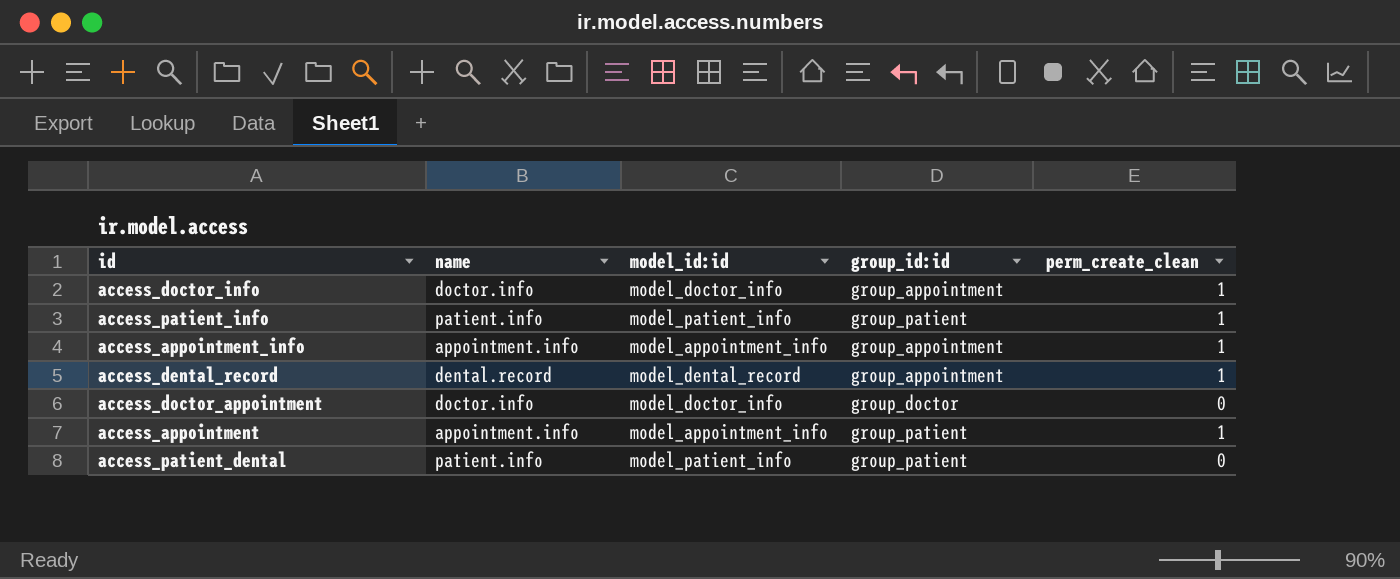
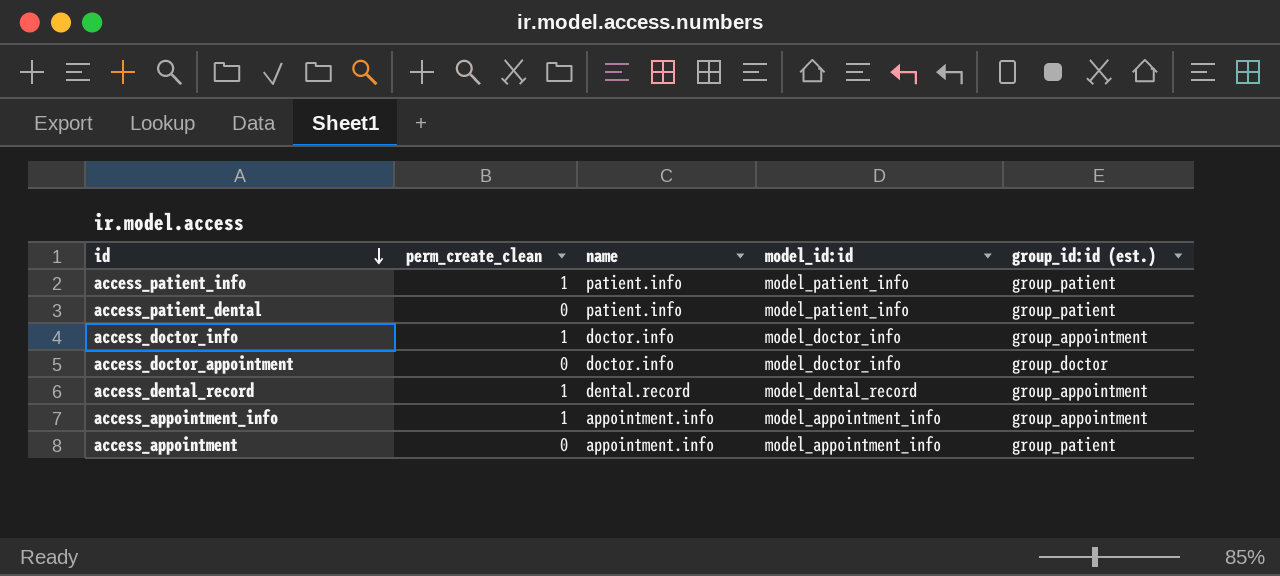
row order: none -> id descending
column perm_create_clean | position: 5 -> 2
column name: group_id:id -> group_id:id (est.)
access_appointment | perm_create_clean: 1 -> 0

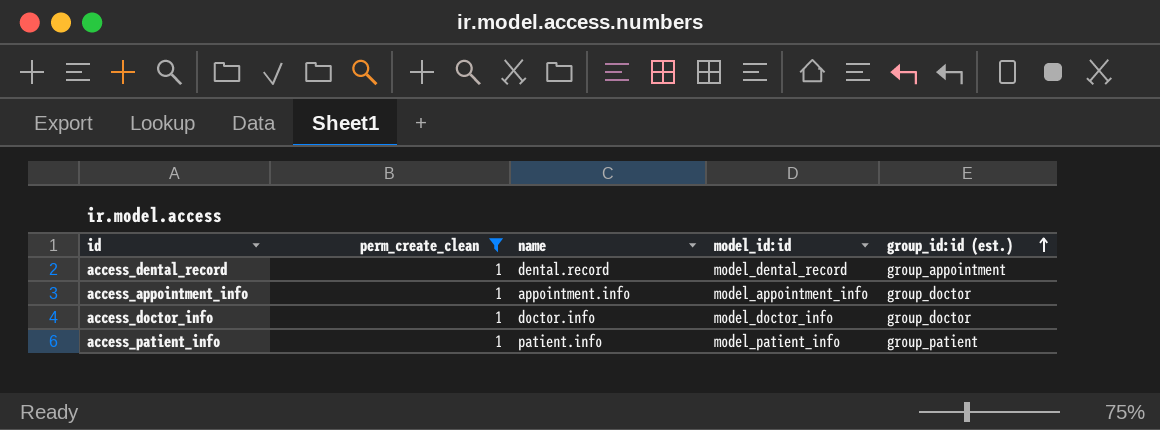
filter: none -> perm_create_clean = 1
row order: id descending -> group_id:id (est.) ascending
access_appointment_info | group_id:id (est.): group_appointment -> group_doctor
access_doctor_info | group_id:id (est.): group_appointment -> group_doctor

